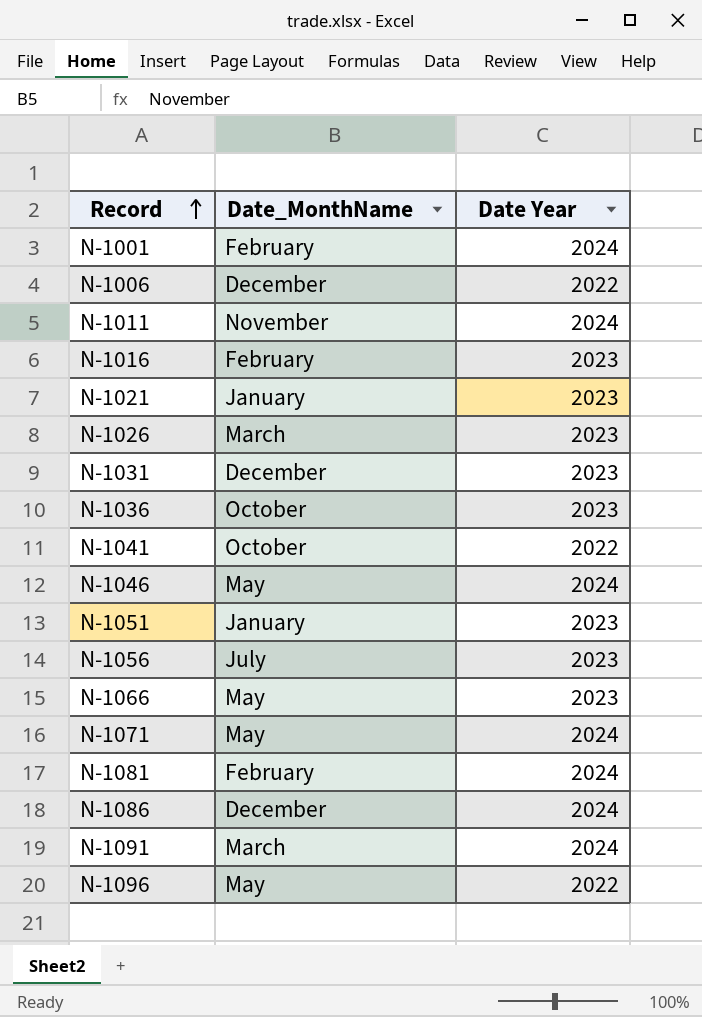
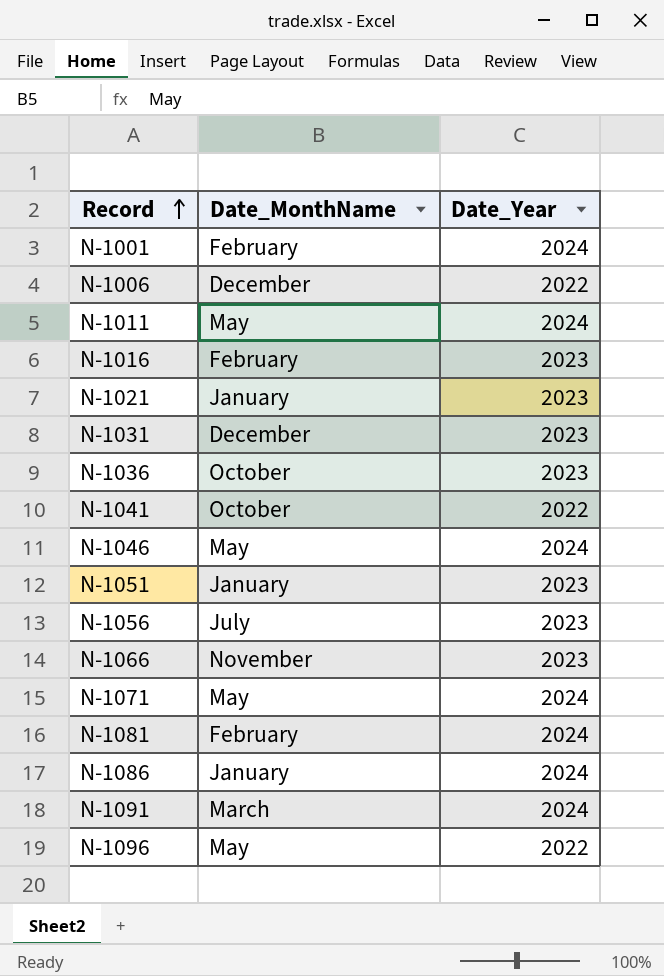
column name: Date Year -> Date_Year
row N-1026: March | 2023 -> none
N-1011 | Date_MonthName: November -> May
N-1066 | Date_MonthName: May -> November
N-1086 | Date_MonthName: December -> January

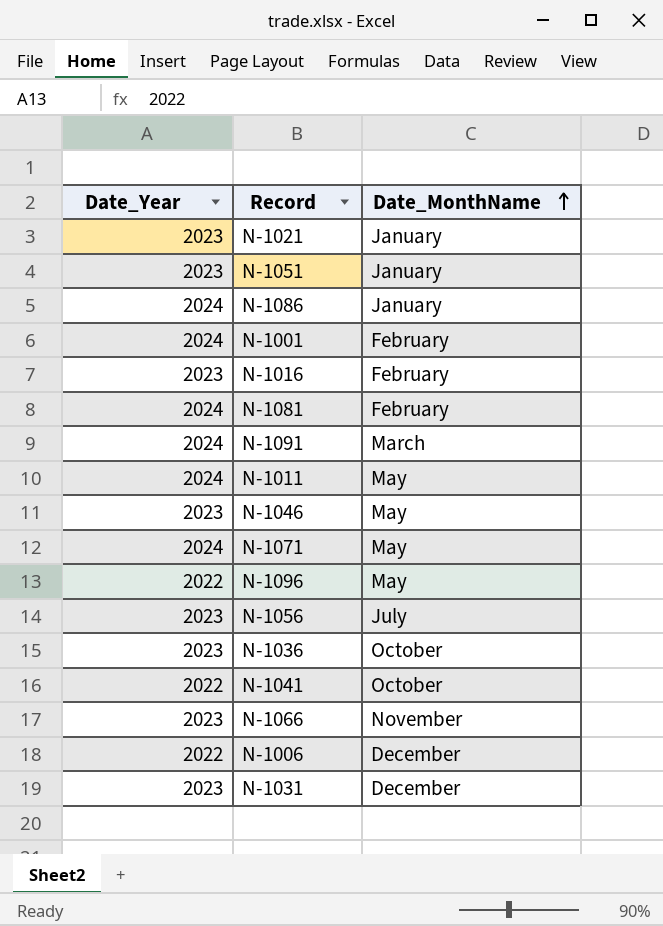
row order: Record ascending -> Date_MonthName ascending
column Date_Year | position: 3 -> 1
N-1046 | Date_Year: 2024 -> 2023

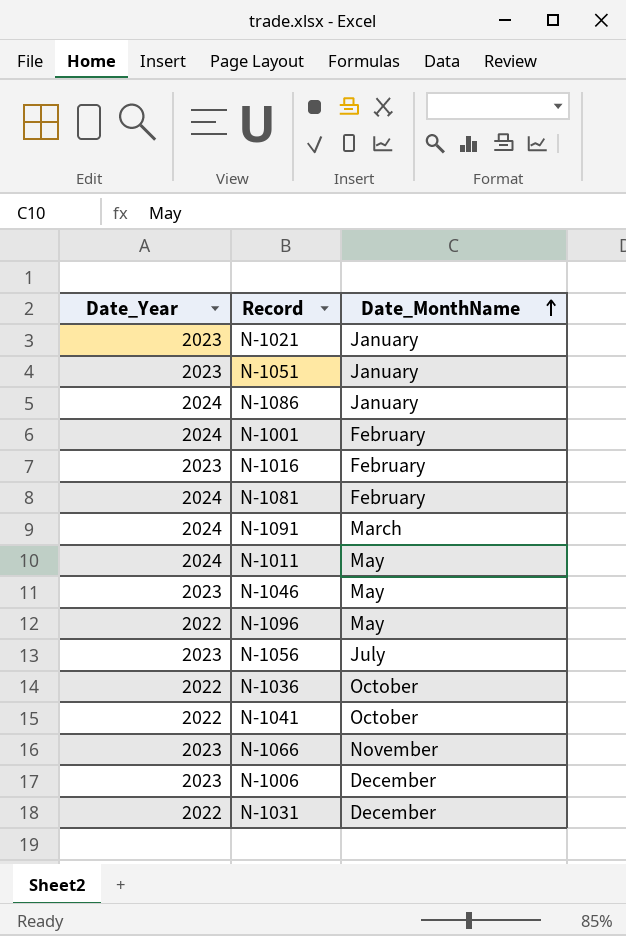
row N-1071: 2024 | May -> none
N-1036 | Date_Year: 2023 -> 2022
N-1006 | Date_Year: 2022 -> 2023
N-1031 | Date_Year: 2023 -> 2022

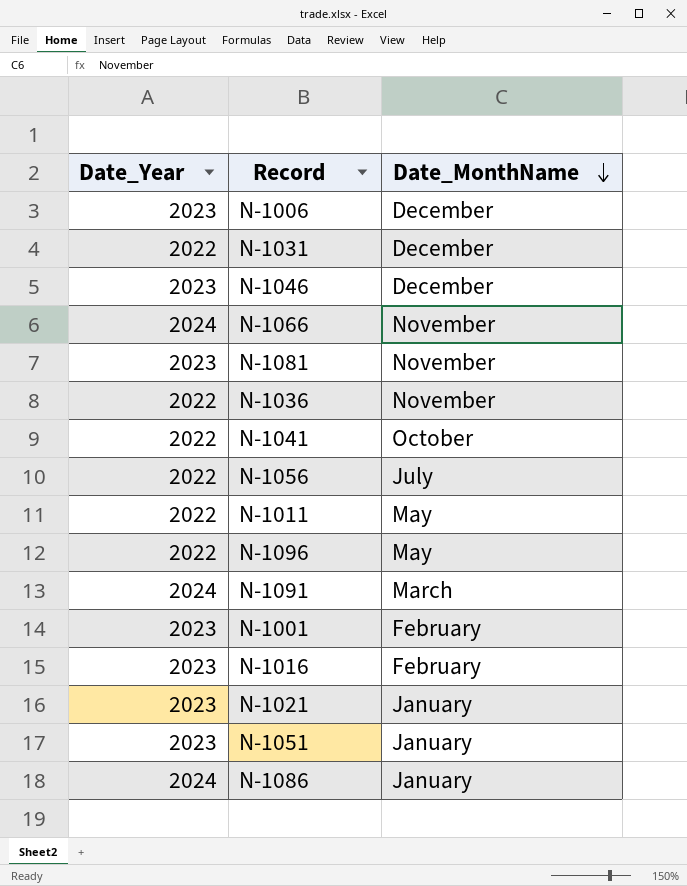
row order: Date_MonthName ascending -> Date_MonthName descending
N-1046 | Date_MonthName: May -> December
N-1066 | Date_Year: 2023 -> 2024
N-1081 | Date_Year: 2024 -> 2023
N-1081 | Date_MonthName: February -> November
N-1036 | Date_MonthName: October -> November
N-1056 | Date_Year: 2023 -> 2022
N-1011 | Date_Year: 2024 -> 2022
N-1001 | Date_Year: 2024 -> 2023

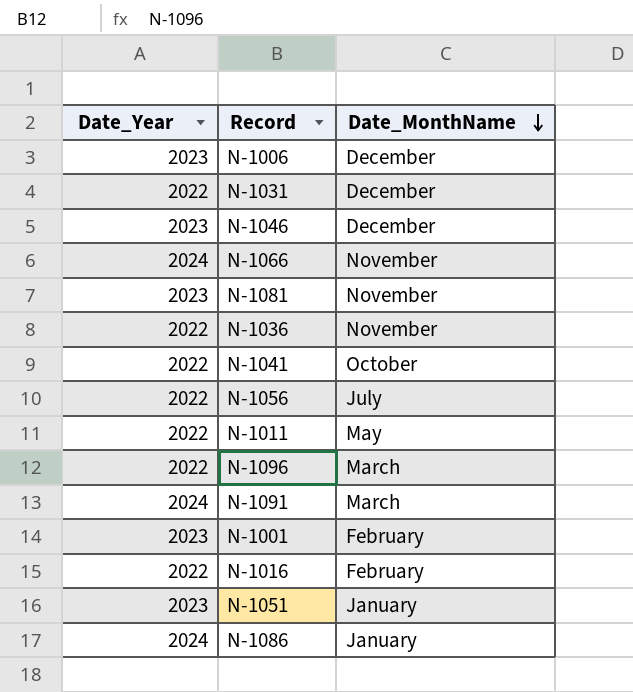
row N-1021: 2023 | January -> none
N-1096 | Date_MonthName: May -> March
N-1016 | Date_Year: 2023 -> 2022

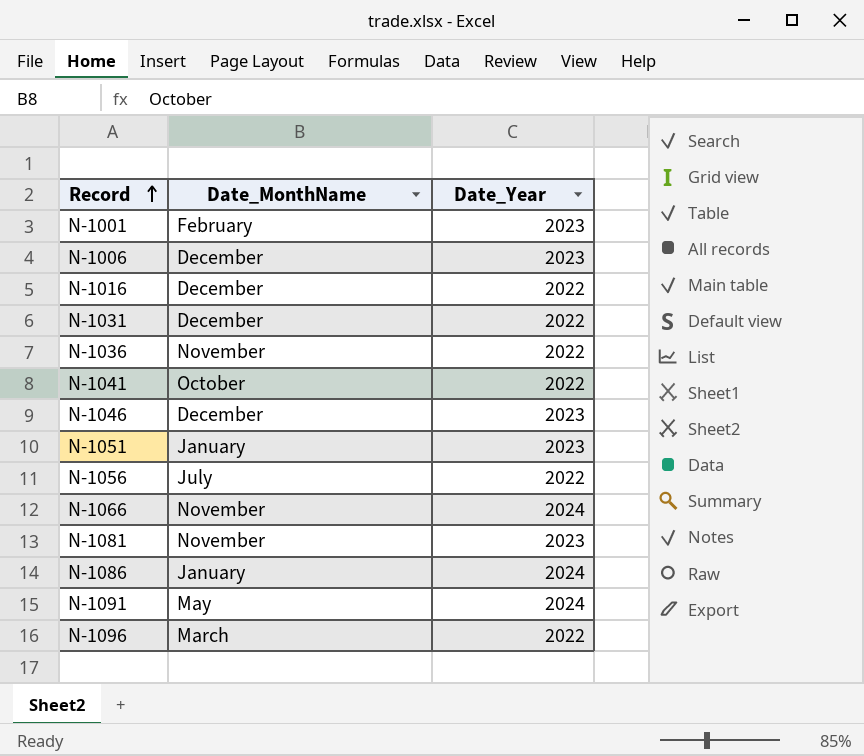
row order: Date_MonthName descending -> Record ascending
column Date_Year | position: 1 -> 3
row N-1011: 2022 | May -> none
N-1016 | Date_MonthName: February -> December
N-1091 | Date_MonthName: March -> May

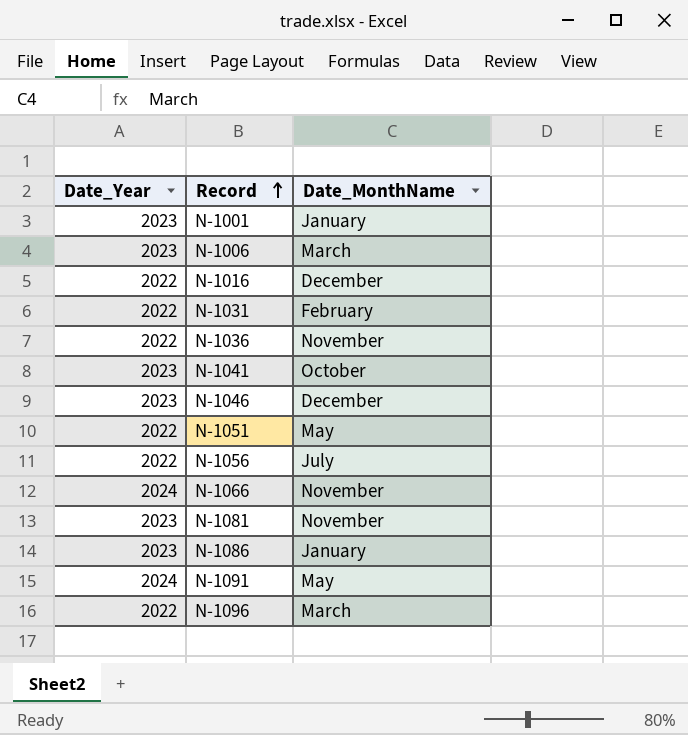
column Date_Year | position: 3 -> 1
N-1001 | Date_MonthName: February -> January
N-1006 | Date_MonthName: December -> March
N-1031 | Date_MonthName: December -> February
N-1041 | Date_Year: 2022 -> 2023
N-1051 | Date_Year: 2023 -> 2022
N-1051 | Date_MonthName: January -> May
N-1086 | Date_Year: 2024 -> 2023

